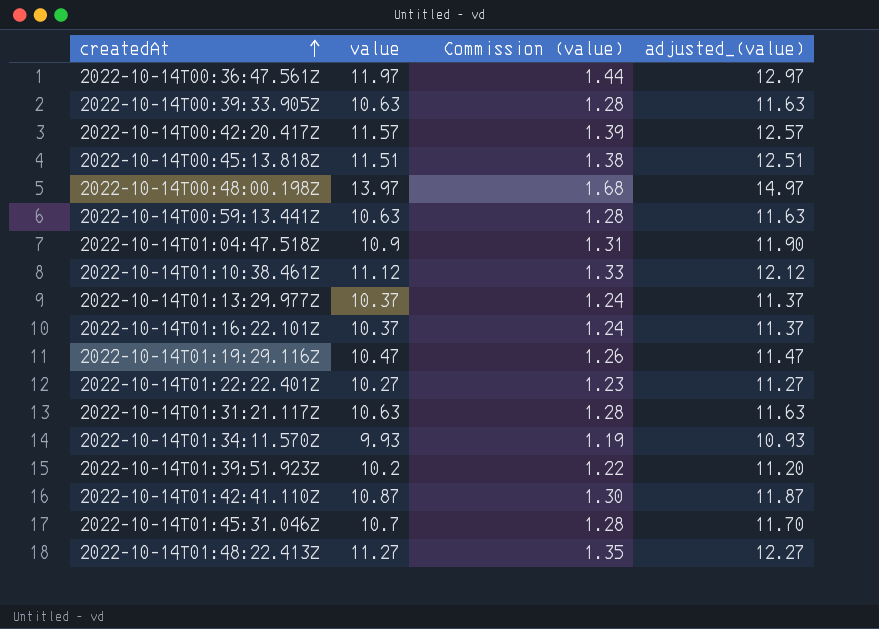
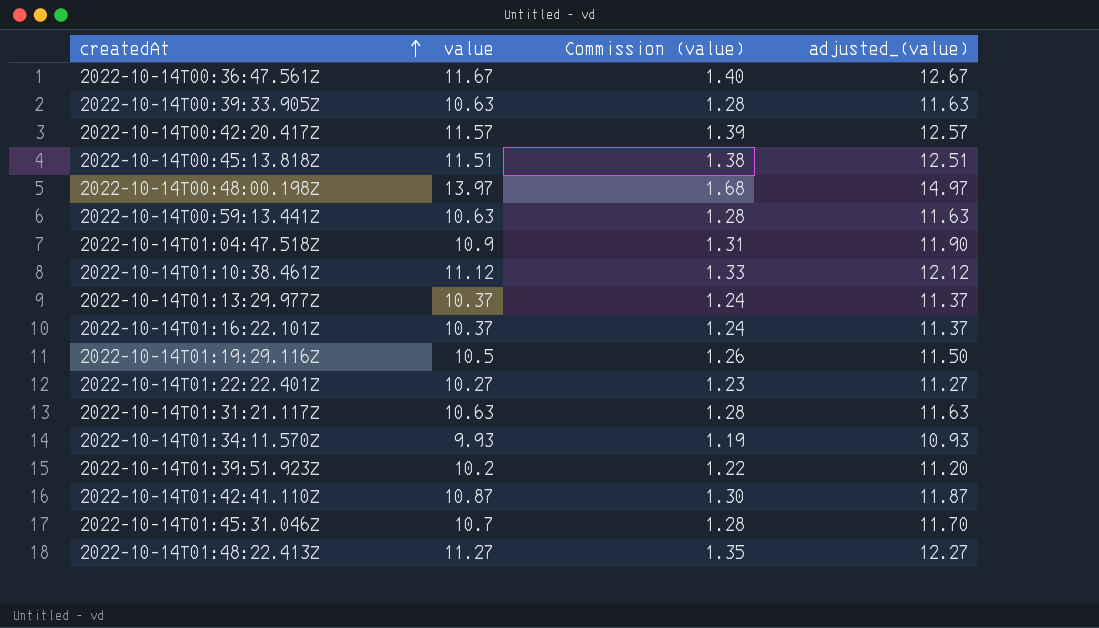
2022-10-14T00:36:47.561Z | value: 11.97 -> 11.67
2022-10-14T00:36:47.561Z | Commission (value): 1.44 -> 1.40
2022-10-14T00:36:47.561Z | adjusted_(value): 12.97 -> 12.67
2022-10-14T01:19:29.116Z | value: 10.47 -> 10.5
2022-10-14T01:19:29.116Z | adjusted_(value): 11.47 -> 11.50

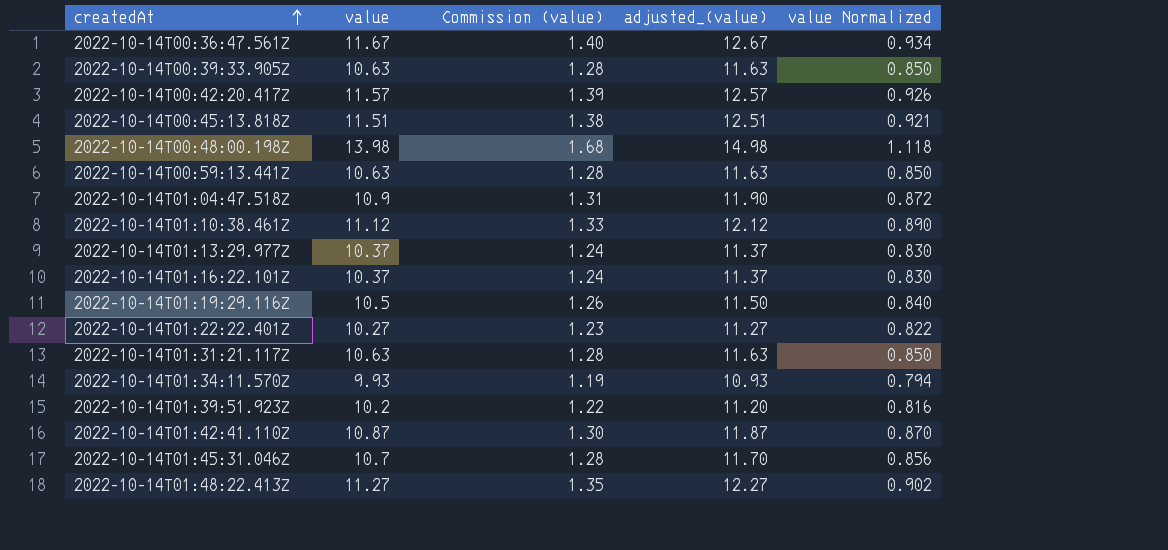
column value Normalized | formula: none -> [value] * 0.08
2022-10-14T00:48:00.198Z | value: 13.97 -> 13.98
2022-10-14T00:48:00.198Z | adjusted_(value): 14.97 -> 14.98

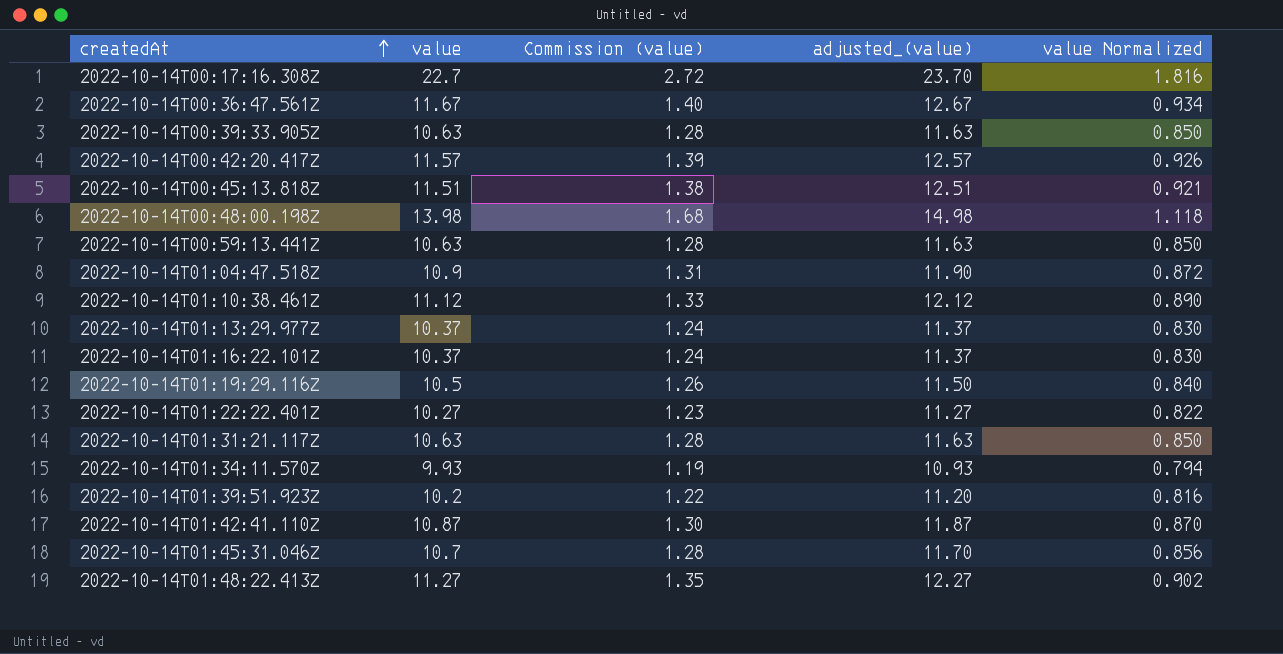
row 2022-10-14T00:17:16.308Z: none -> 22.7 | 2.72 | 23.70 | 1.816

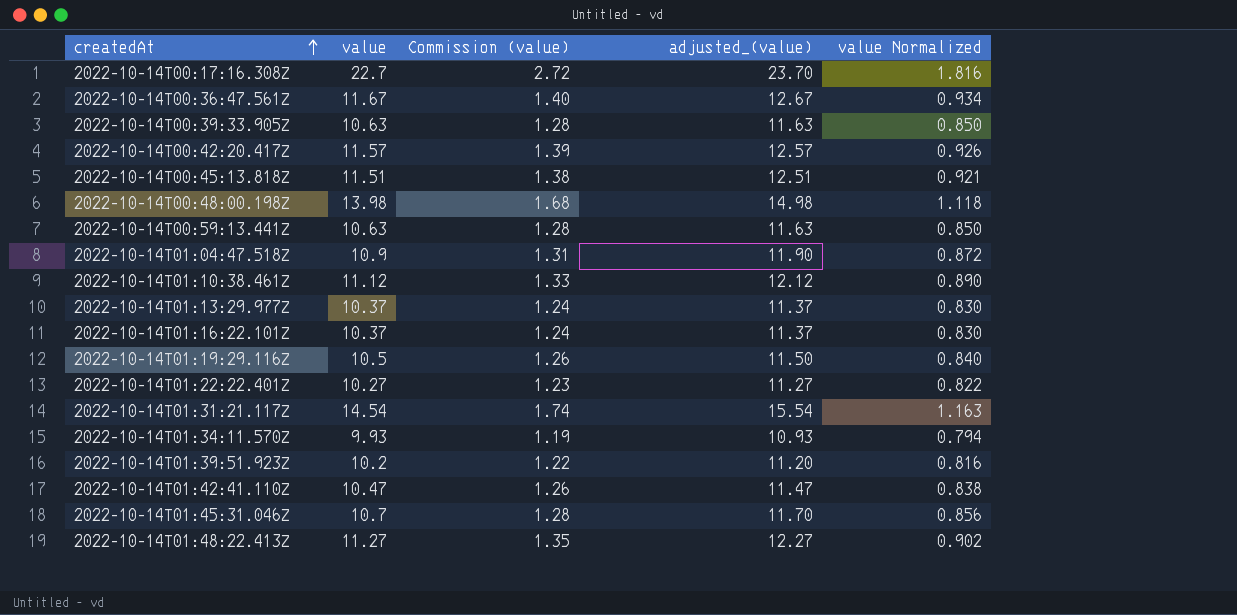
2022-10-14T01:31:21.117Z | value: 10.63 -> 14.54
2022-10-14T01:31:21.117Z | Commission (value): 1.28 -> 1.74
2022-10-14T01:31:21.117Z | adjusted_(value): 11.63 -> 15.54
2022-10-14T01:31:21.117Z | value Normalized: 0.850 -> 1.163
2022-10-14T01:42:41.110Z | value: 10.87 -> 10.47
2022-10-14T01:42:41.110Z | Commission (value): 1.30 -> 1.26
2022-10-14T01:42:41.110Z | adjusted_(value): 11.87 -> 11.47
2022-10-14T01:42:41.110Z | value Normalized: 0.870 -> 0.838

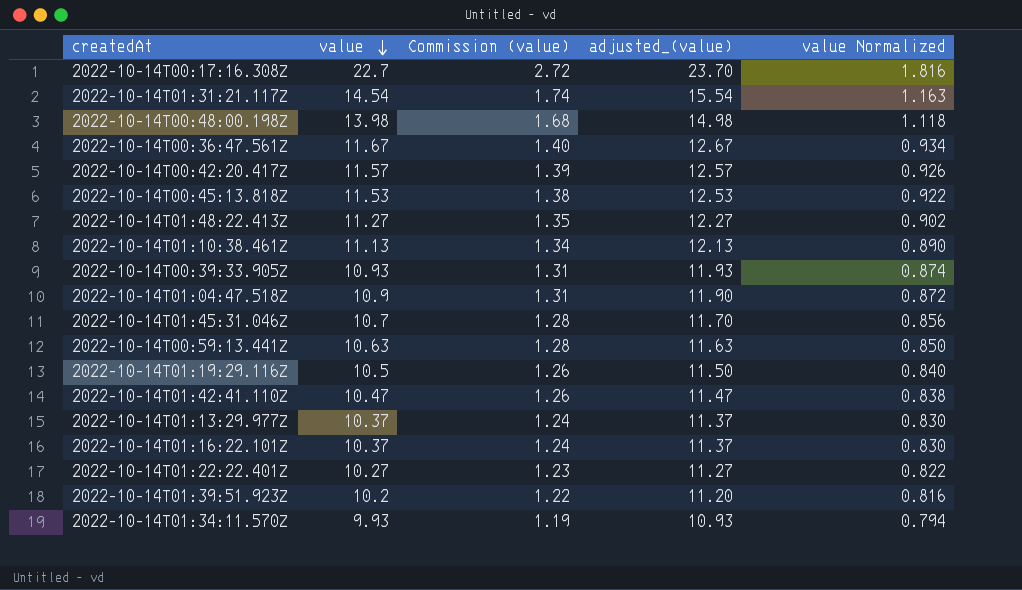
row order: createdAt ascending -> value descending
2022-10-14T00:45:13.818Z | value: 11.51 -> 11.53
2022-10-14T00:45:13.818Z | adjusted_(value): 12.51 -> 12.53
2022-10-14T00:45:13.818Z | value Normalized: 0.921 -> 0.922
2022-10-14T01:10:38.461Z | value: 11.12 -> 11.13
2022-10-14T01:10:38.461Z | Commission (value): 1.33 -> 1.34
2022-10-14T01:10:38.461Z | adjusted_(value): 12.12 -> 12.13
2022-10-14T00:39:33.905Z | value: 10.63 -> 10.93
2022-10-14T00:39:33.905Z | Commission (value): 1.28 -> 1.31
2022-10-14T00:39:33.905Z | adjusted_(value): 11.63 -> 11.93
2022-10-14T00:39:33.905Z | value Normalized: 0.850 -> 0.874

